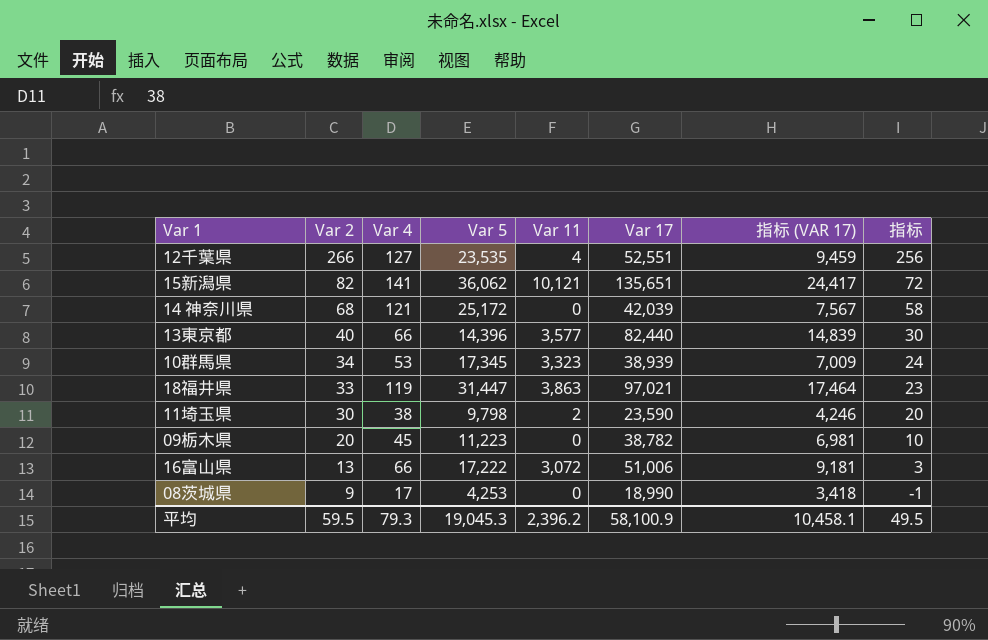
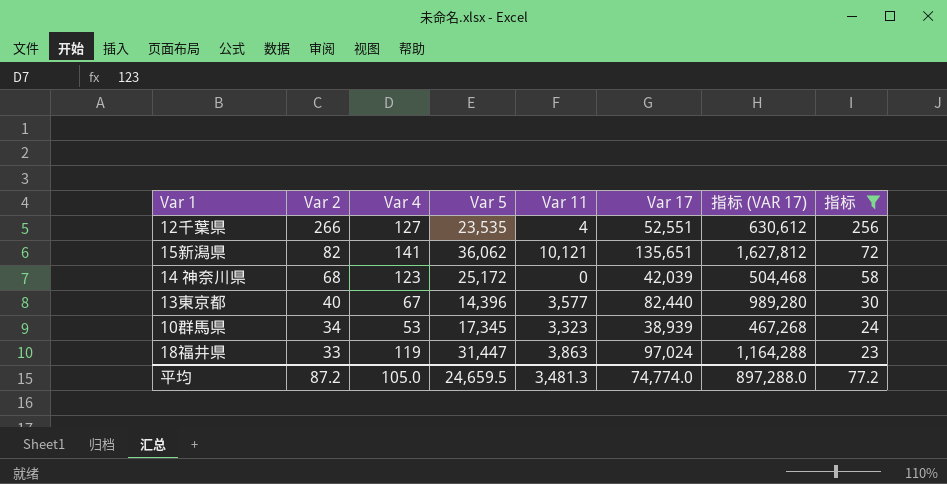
filter: none -> 指标 >= 23
column 指标 (VAR 17) | formula: [Var 17] * 0.18 -> [Var 17] * 12
14 神奈川県 | Var 4: 121 -> 123
13東京都 | Var 4: 66 -> 67
18福井県 | Var 17: 97,021 -> 97,024
平均 | Var 2: 59.5 -> 87.2
平均 | Var 4: 79.3 -> 105.0
平均 | Var 5: 19,045.3 -> 24,659.5
平均 | Var 11: 2,396.2 -> 3,481.3
平均 | Var 17: 58,100.9 -> 74,774.0
平均 | 指标 (VAR 17): 10,458.1 -> 897,288.0
平均 | 指标: 49.5 -> 77.2

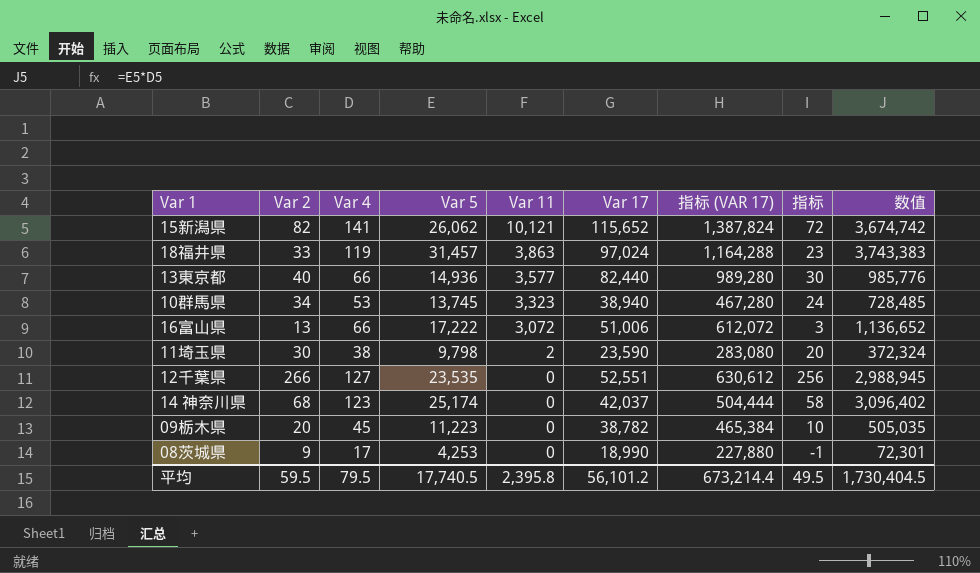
filter: 指标 >= 23 -> none
row order: Var 2 descending -> Var 11 descending
column 数值 | formula: none -> [Var 4] * [Var 5]
15新潟県 | Var 5: 36,062 -> 26,062
15新潟県 | Var 17: 135,651 -> 115,652
15新潟県 | 指标 (VAR 17): 1,627,812 -> 1,387,824
18福井県 | Var 5: 31,447 -> 31,457
13東京都 | Var 4: 67 -> 66
13東京都 | Var 5: 14,396 -> 14,936
10群馬県 | Var 5: 17,345 -> 13,745
10群馬県 | Var 17: 38,939 -> 38,940
10群馬県 | 指标 (VAR 17): 467,268 -> 467,280
12千葉県 | Var 11: 4 -> 0
14 神奈川県 | Var 5: 25,172 -> 25,174
14 神奈川県 | Var 17: 42,039 -> 42,037
14 神奈川県 | 指标 (VAR 17): 504,468 -> 504,444
平均 | Var 2: 87.2 -> 59.5
平均 | Var 4: 105.0 -> 79.5
平均 | Var 5: 24,659.5 -> 17,740.5
平均 | Var 11: 3,481.3 -> 2,395.8
平均 | Var 17: 74,774.0 -> 56,101.2
平均 | 指标 (VAR 17): 897,288.0 -> 673,214.4
平均 | 指标: 77.2 -> 49.5

